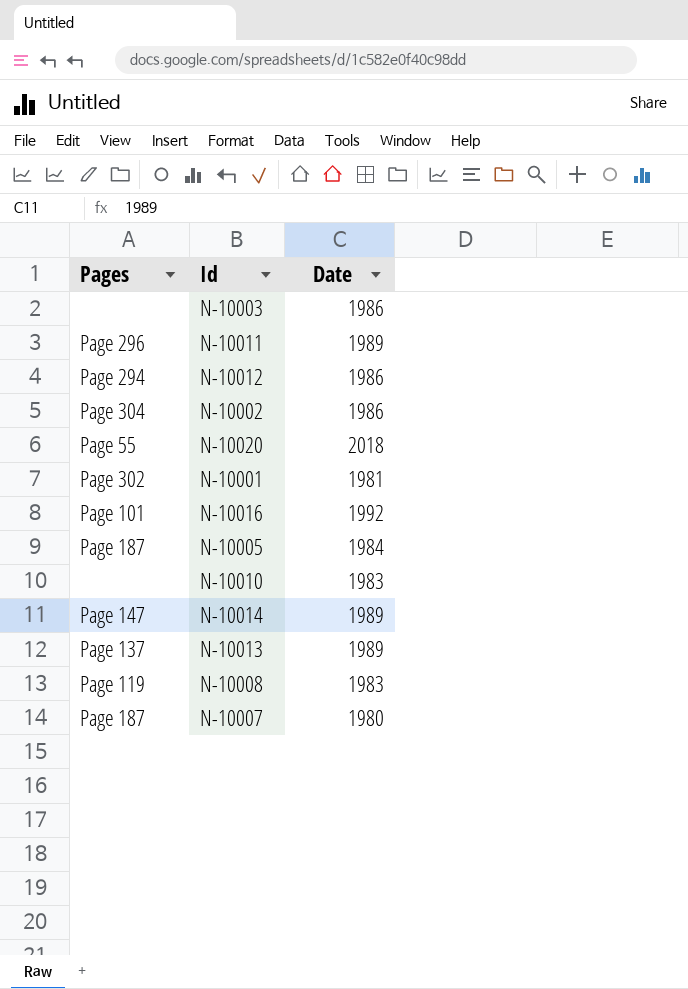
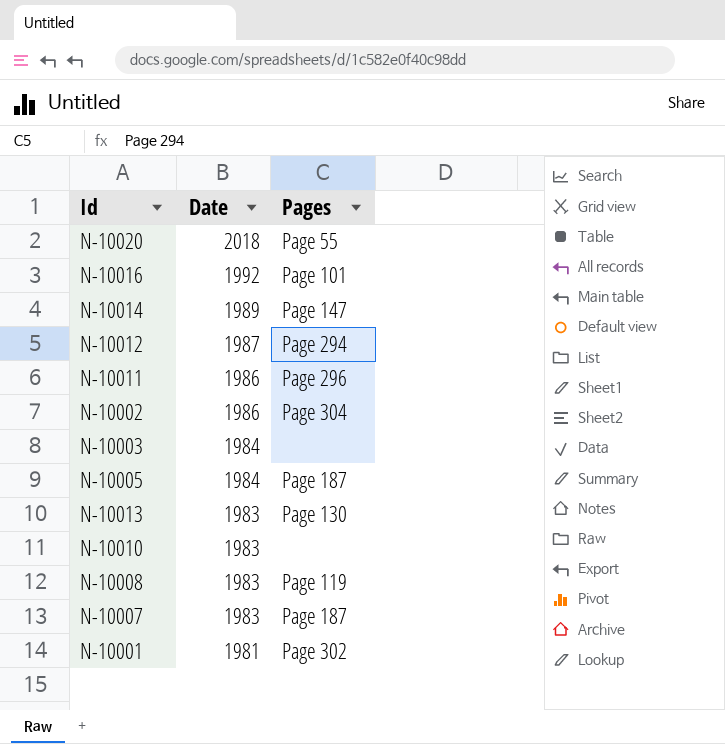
row order: none -> Date descending
column Pages | position: 1 -> 3
N-10012 | Date: 1986 -> 1987
N-10011 | Date: 1989 -> 1986
N-10003 | Date: 1986 -> 1984
N-10013 | Date: 1989 -> 1983
N-10013 | Pages: Page 137 -> Page 130
N-10007 | Date: 1980 -> 1983

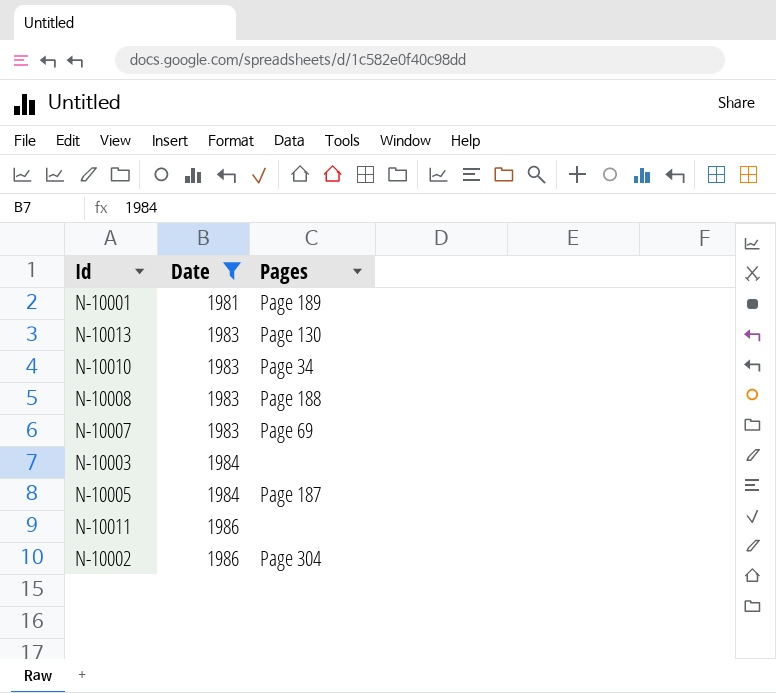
filter: none -> Date <= 1986
row order: Date descending -> Date ascending
N-10001 | Pages: Page 302 -> Page 189
N-10010 | Pages: none -> Page 34
N-10008 | Pages: Page 119 -> Page 188
N-10007 | Pages: Page 187 -> Page 69
N-10011 | Pages: Page 296 -> none

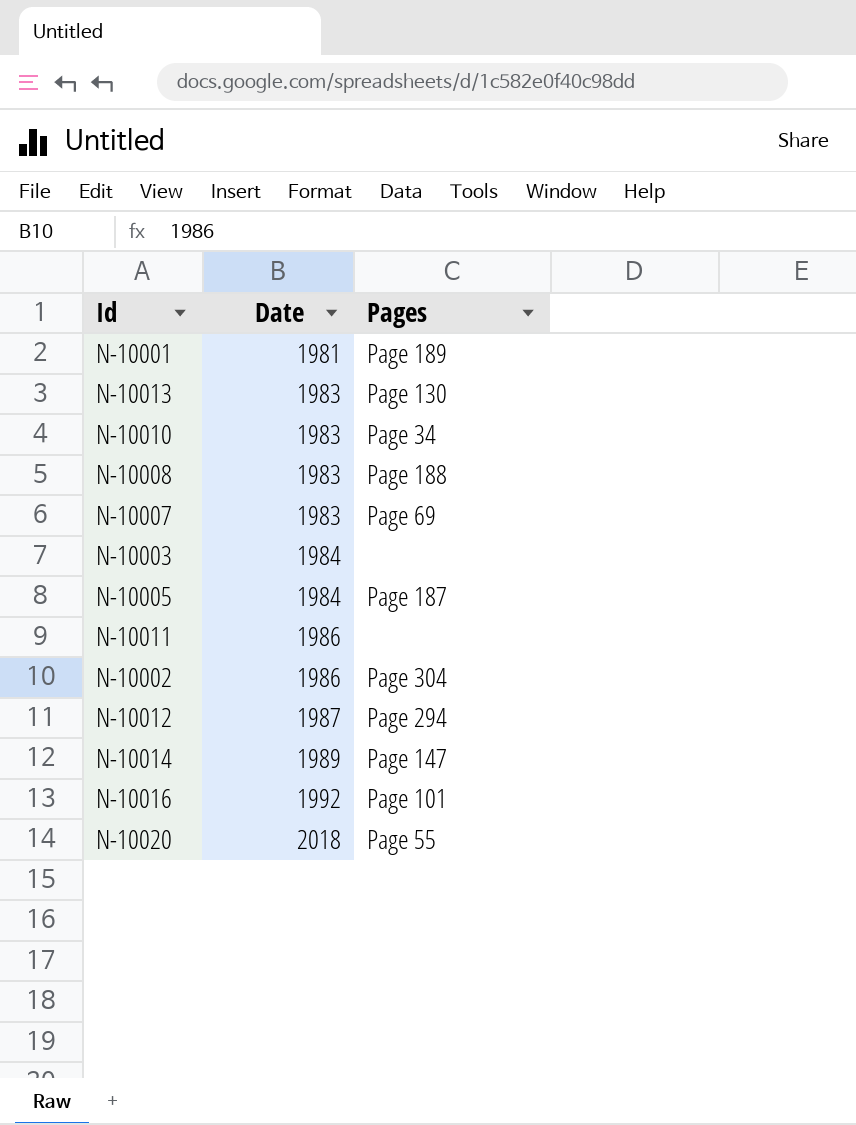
filter: Date <= 1986 -> none

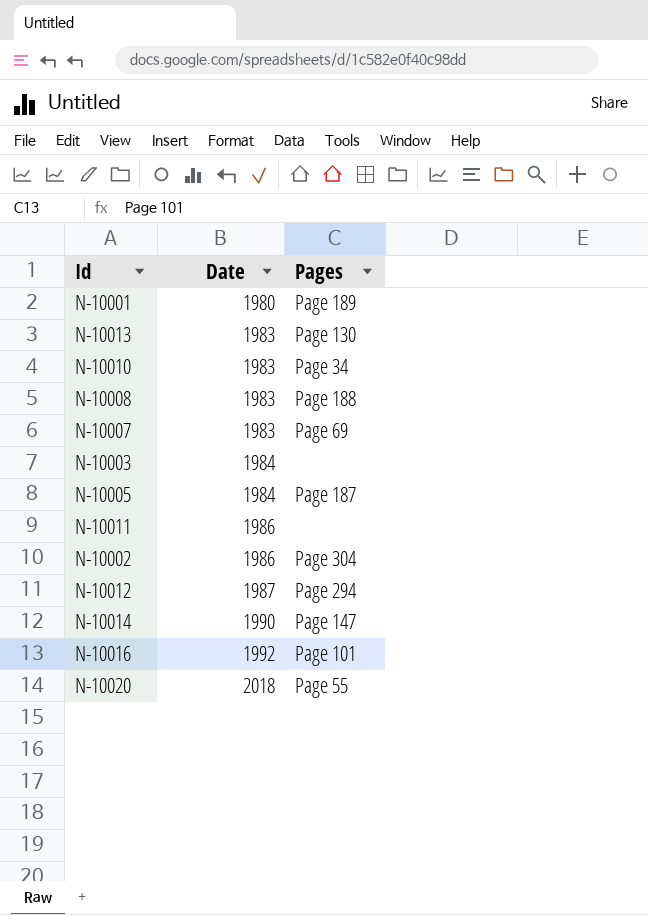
N-10001 | Date: 1981 -> 1980
N-10014 | Date: 1989 -> 1990

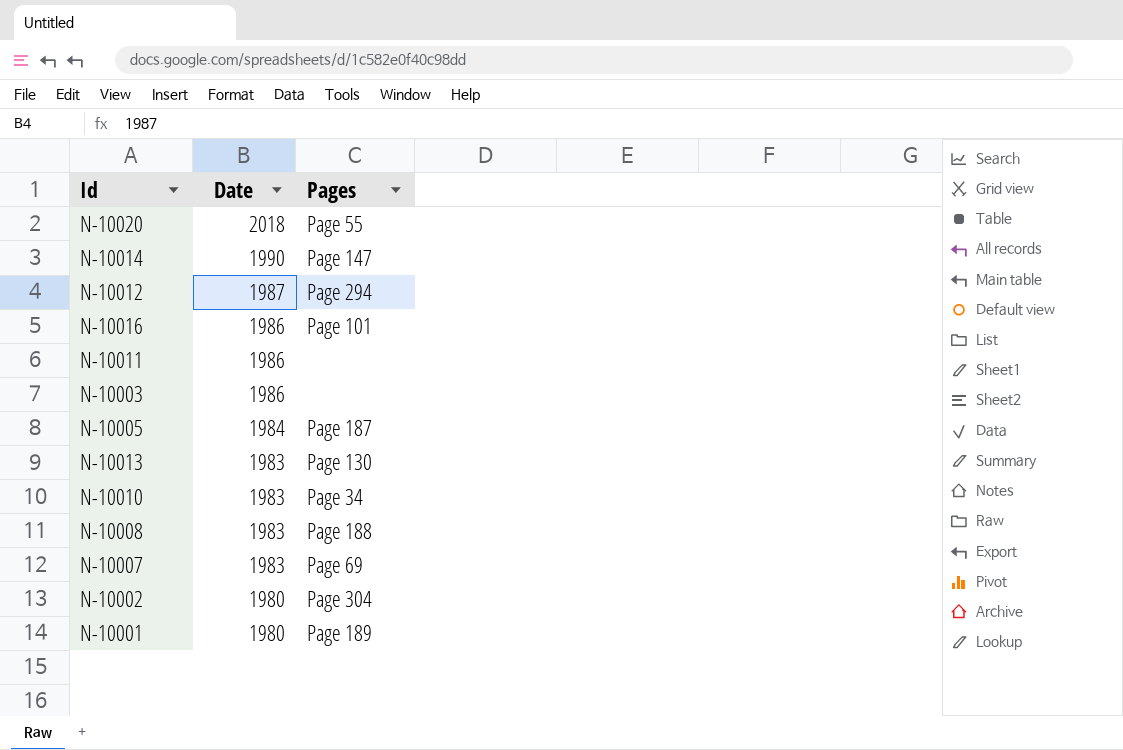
row order: Date ascending -> Date descending
N-10016 | Date: 1992 -> 1986
N-10003 | Date: 1984 -> 1986
N-10002 | Date: 1986 -> 1980

